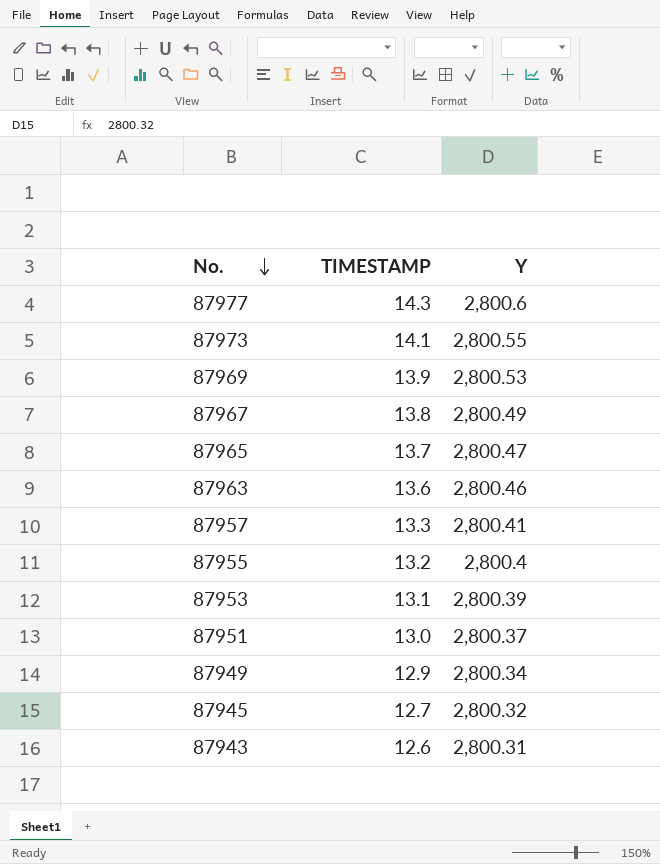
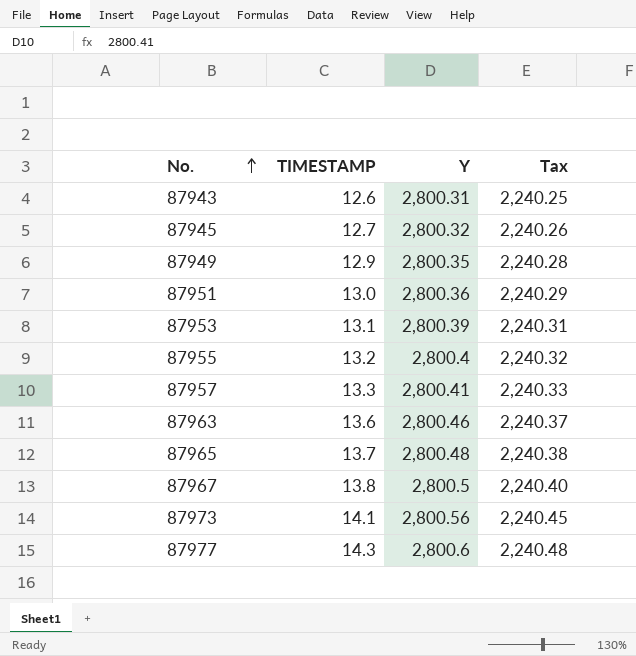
row order: No. descending -> No. ascending
column Tax | formula: none -> [Y] * 0.8
row 87969: 13.9 | 2,800.53 -> none
87949 | Y: 2,800.34 -> 2,800.35
87951 | Y: 2,800.37 -> 2,800.36
87965 | Y: 2,800.47 -> 2,800.48
87967 | Y: 2,800.49 -> 2,800.5
87973 | Y: 2,800.55 -> 2,800.56

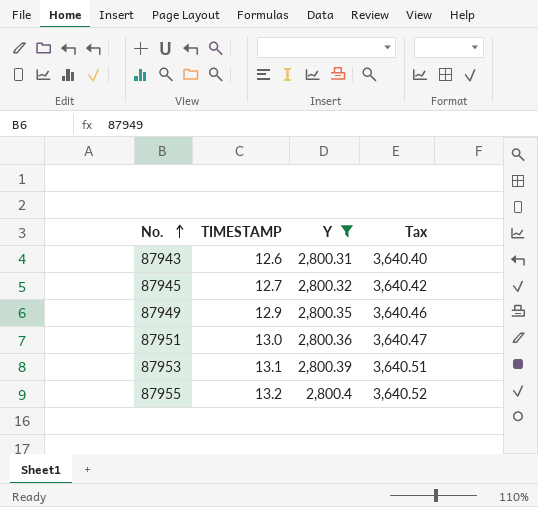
filter: none -> Y <= 2,800.4
column Tax | formula: [Y] * 0.8 -> [Y] * 1.3

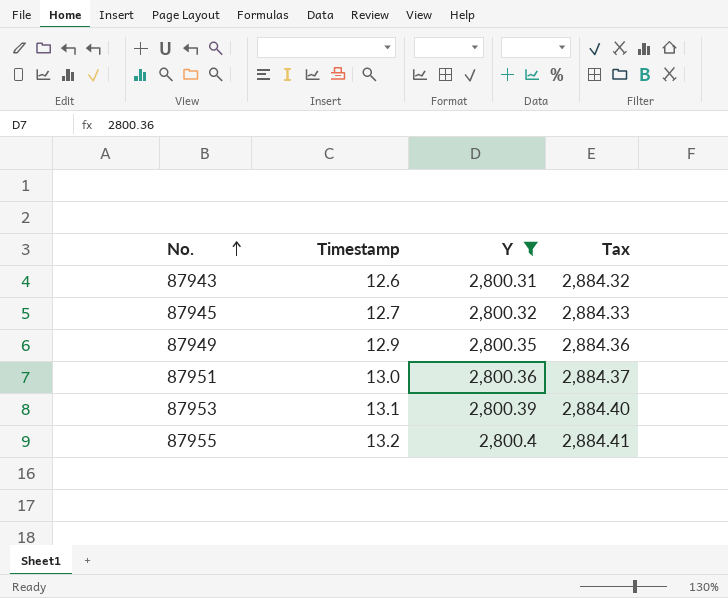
column name: TIMESTAMP -> Timestamp
column Tax | formula: [Y] * 1.3 -> [Y] * 1.03

